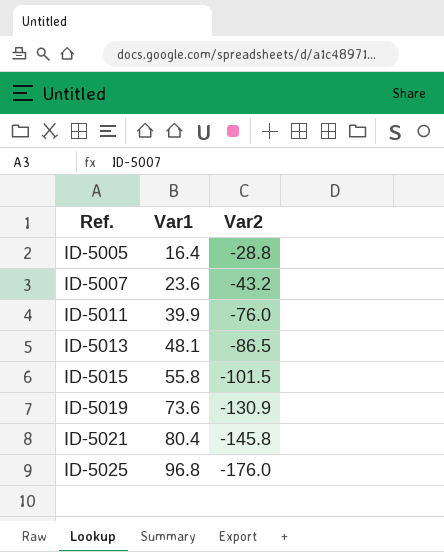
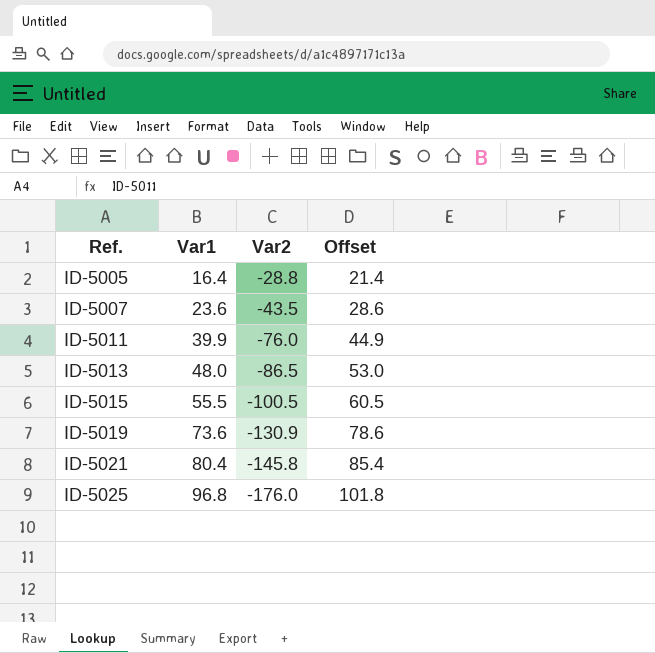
column Offset | formula: none -> [Var1] + 5
ID-5007 | Var2: -43.2 -> -43.5
ID-5013 | Var1: 48.1 -> 48.0
ID-5015 | Var1: 55.8 -> 55.5
ID-5015 | Var2: -101.5 -> -100.5

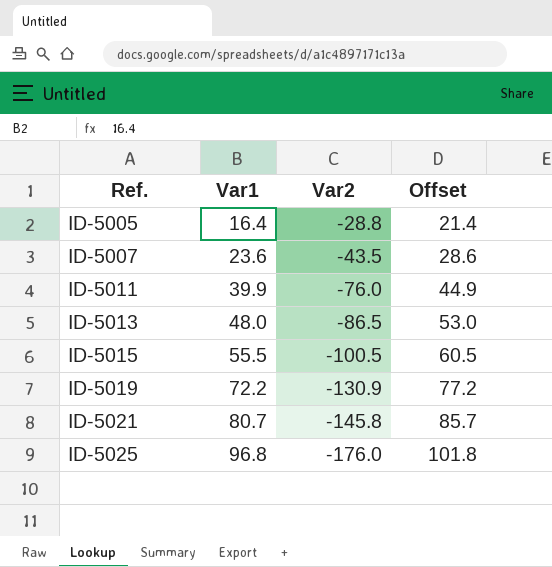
ID-5019 | Var1: 73.6 -> 72.2
ID-5019 | Offset: 78.6 -> 77.2
ID-5021 | Var1: 80.4 -> 80.7
ID-5021 | Offset: 85.4 -> 85.7

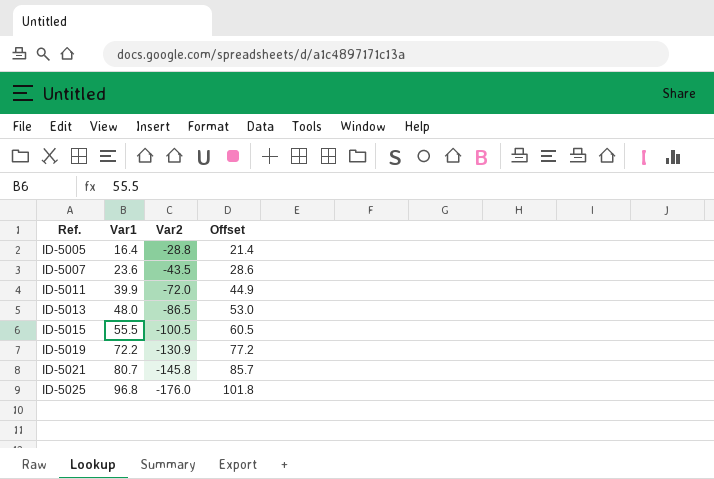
ID-5011 | Var2: -76.0 -> -72.0

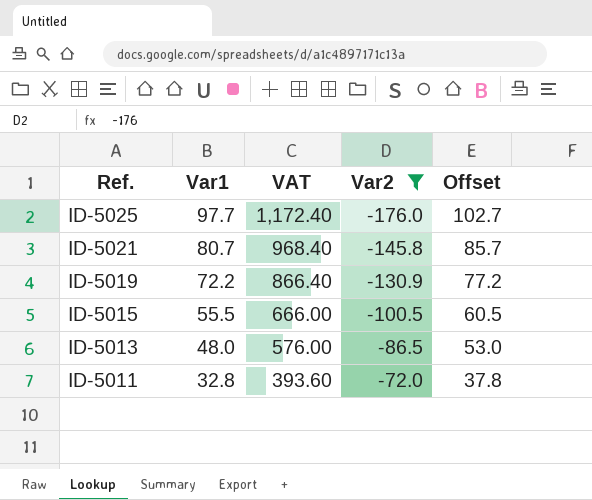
filter: none -> Var2 <= -72.0
row order: Ref. ascending -> Ref. descending
column VAT | formula: none -> [Var1] * 12
ID-5025 | Var1: 96.8 -> 97.7
ID-5025 | Offset: 101.8 -> 102.7
ID-5011 | Var1: 39.9 -> 32.8
ID-5011 | Offset: 44.9 -> 37.8

